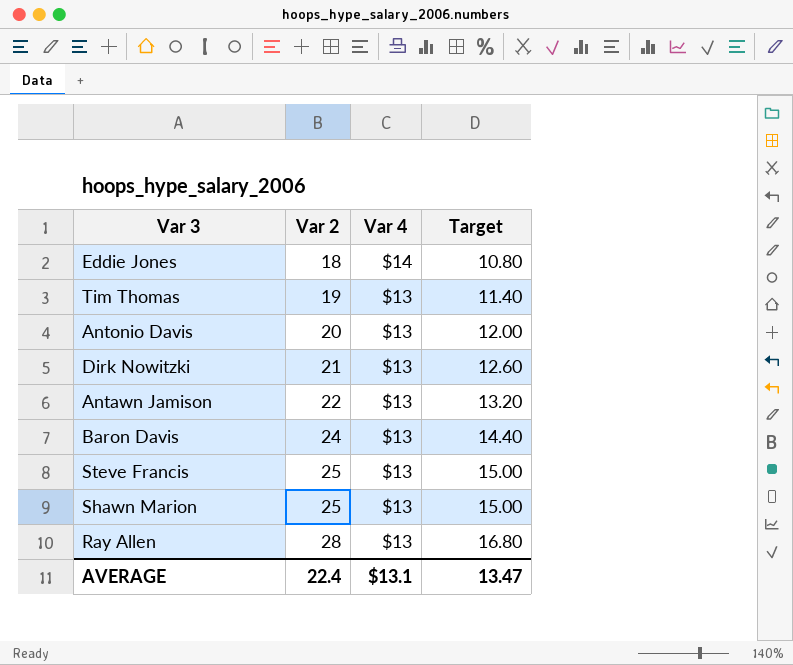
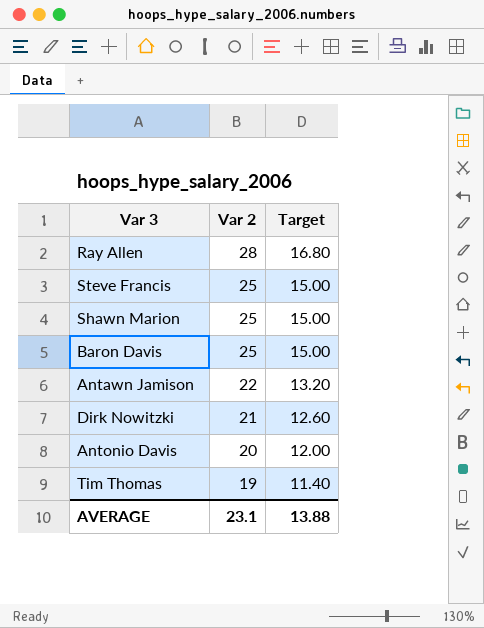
row order: Var 2 ascending -> Var 2 descending
column Var 4 | position: 3 -> none
row Eddie Jones: 18 | $14 | 10.80 -> none
Baron Davis | Var 2: 24 -> 25
Baron Davis | Target: 14.40 -> 15.00
AVERAGE | Var 2: 22.4 -> 23.1
AVERAGE | Target: 13.47 -> 13.88

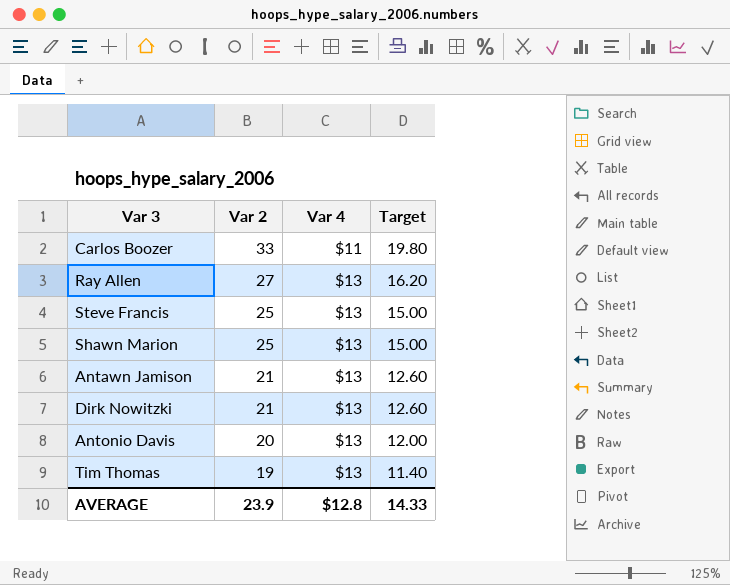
column Var 4 | position: none -> 3
row Baron Davis: 25 | 15.00 -> none
row Carlos Boozer: none -> 33 | $11 | 19.80
Ray Allen | Var 2: 28 -> 27
Ray Allen | Target: 16.80 -> 16.20
Antawn Jamison | Var 2: 22 -> 21
Antawn Jamison | Target: 13.20 -> 12.60
AVERAGE | Var 2: 23.1 -> 23.9
AVERAGE | Target: 13.88 -> 14.33

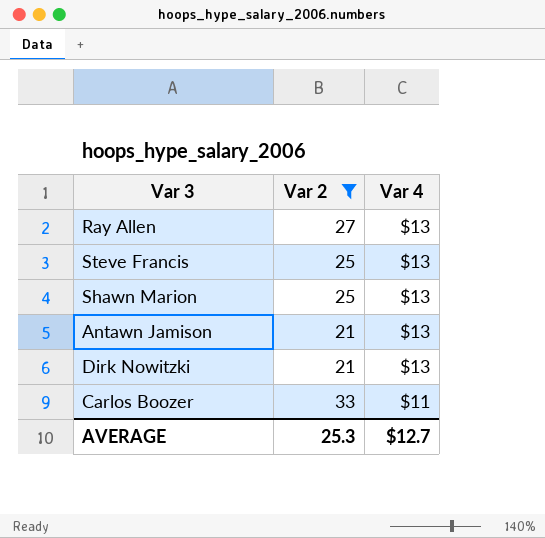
filter: none -> Var 2 >= 21
row order: Var 2 descending -> Var 4 descending
column Target | formula: [Var 2] * 0.6 -> none
AVERAGE | Var 2: 23.9 -> 25.3
AVERAGE | Var 4: $12.8 -> $12.7

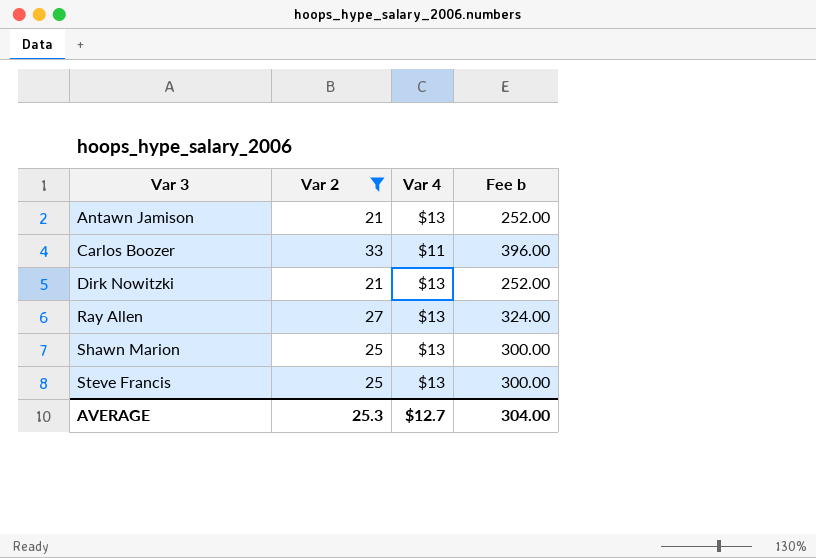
row order: Var 4 descending -> Var 3 ascending
column Fee b | formula: none -> [Var 2] * 12

